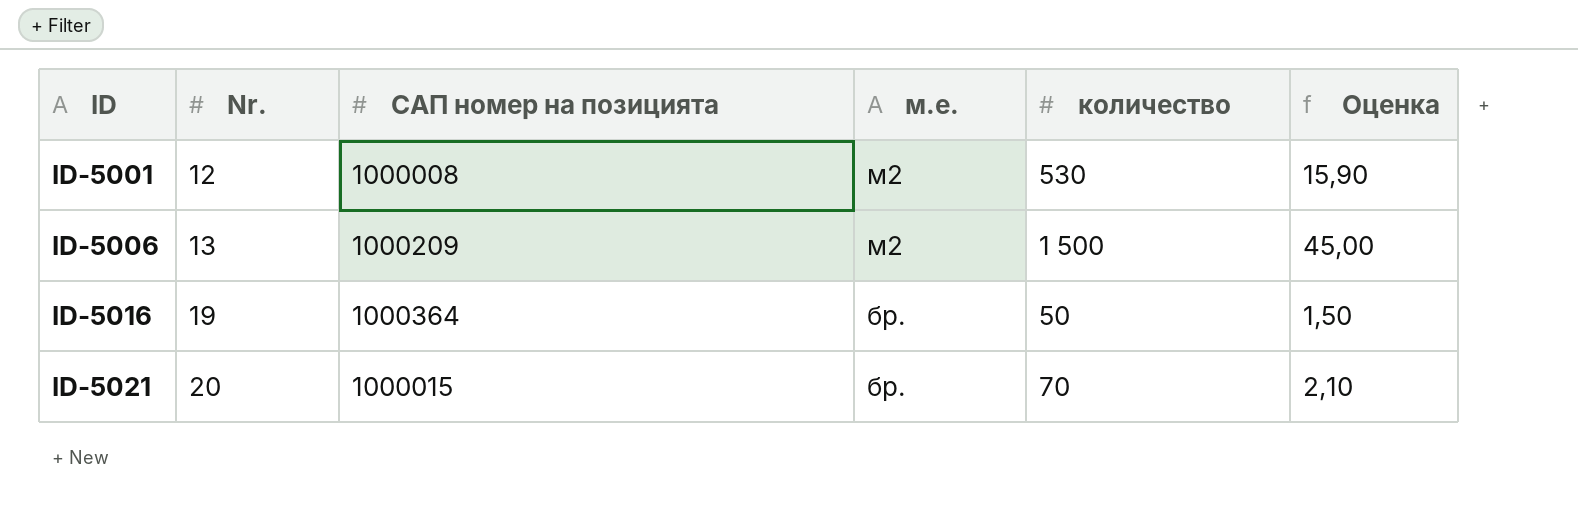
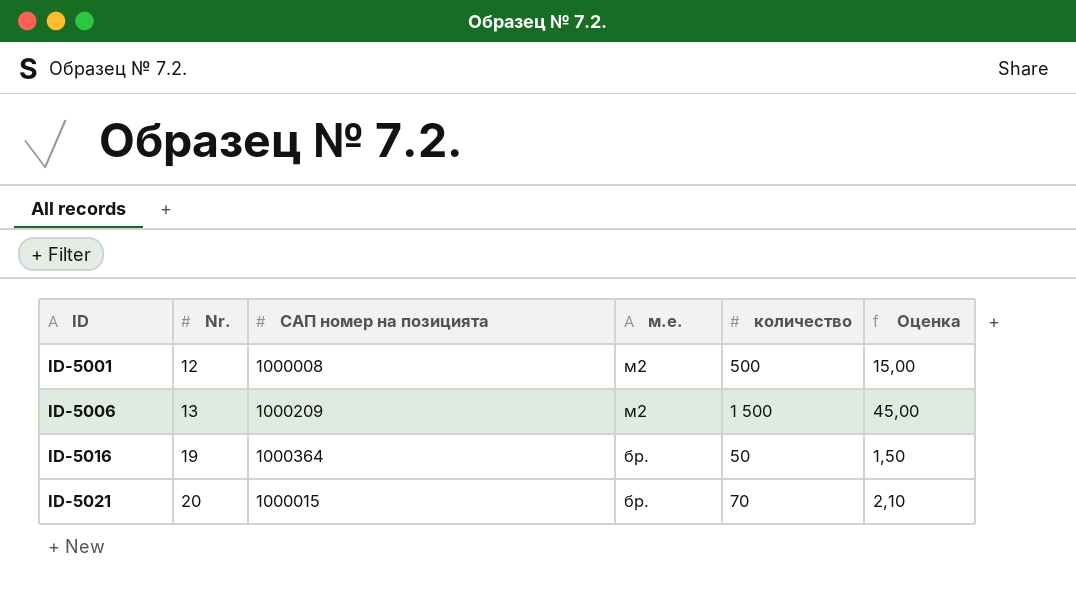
ID-5001 | количество: 530 -> 500
ID-5001 | Оценка: 15,90 -> 15,00

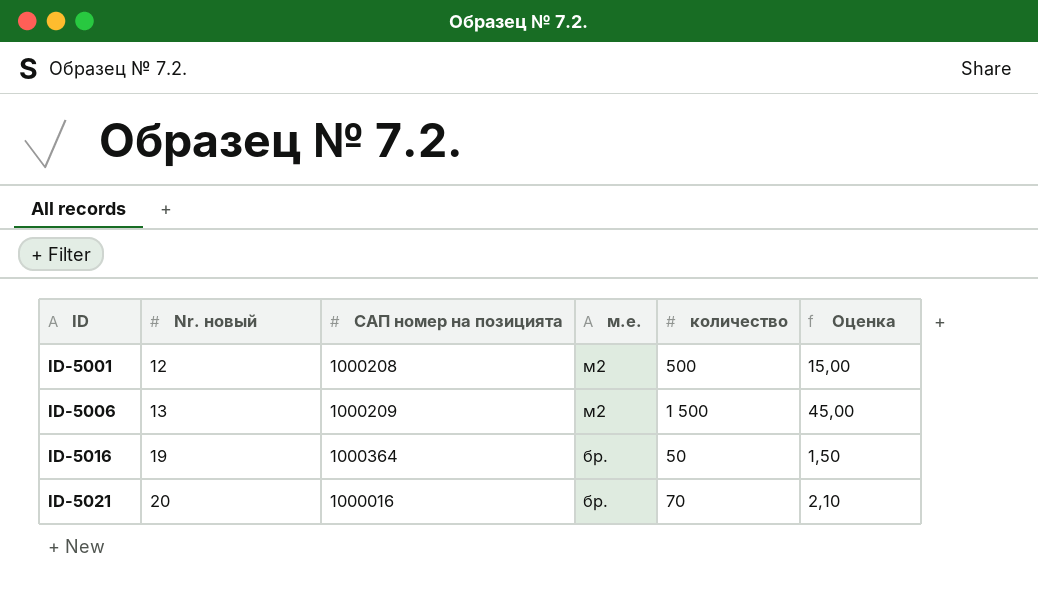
column name: Nr. -> Nr. новый
ID-5001 | САП номер на позицията: 1000008 -> 1000208
ID-5021 | САП номер на позицията: 1000015 -> 1000016

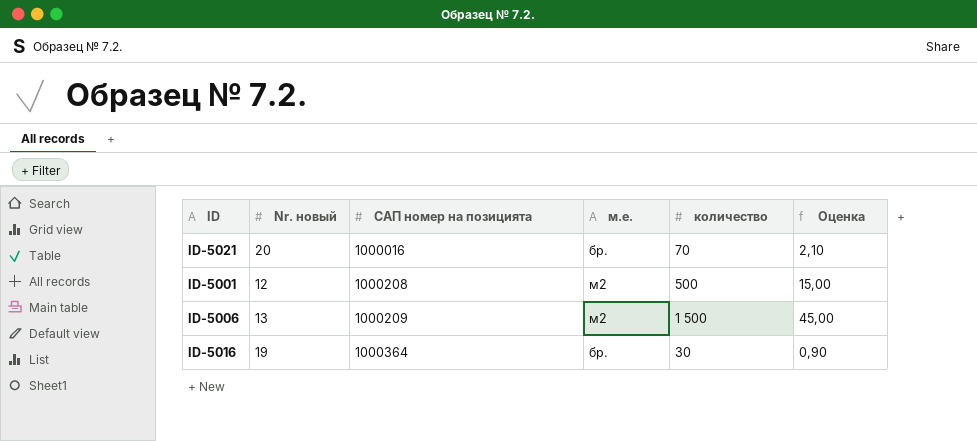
row order: ID ascending -> САП номер на позицията ascending
ID-5016 | количество: 50 -> 30
ID-5016 | Оценка: 1,50 -> 0,90

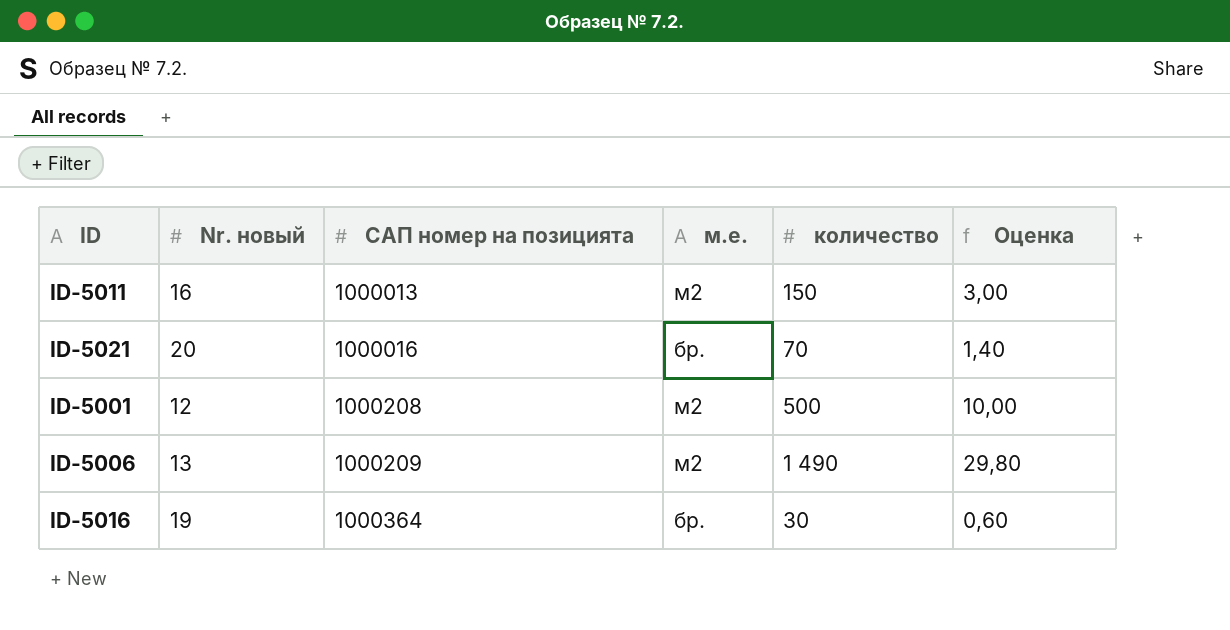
column Оценка | formula: [количество] * 0,03 -> [количество] * 0,02
row ID-5011: none -> 16 | 1000013 | м2 | 150 | 3,00
ID-5006 | количество: 1 500 -> 1 490

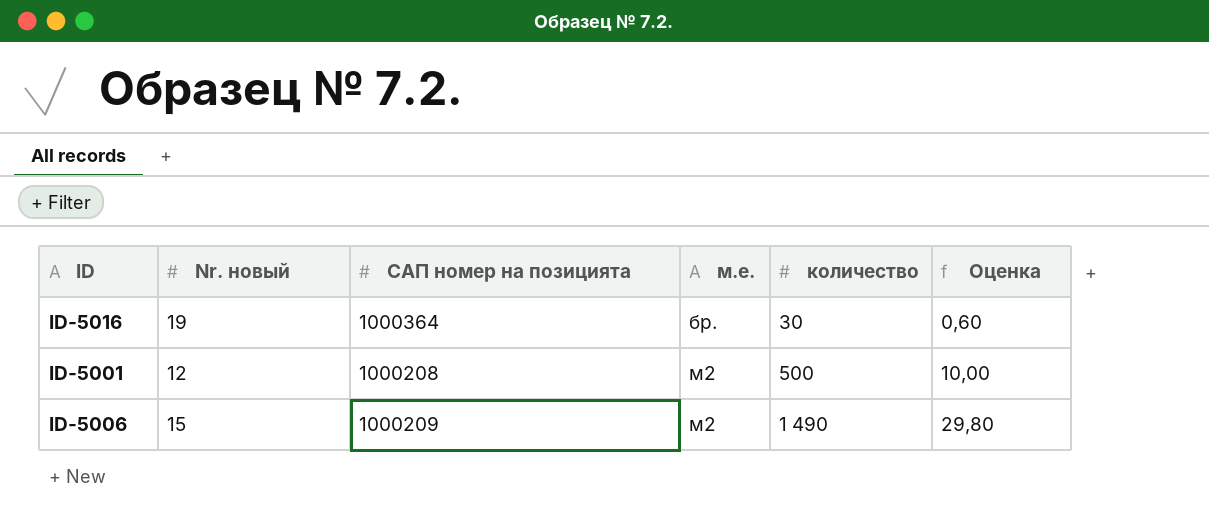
row order: САП номер на позицията ascending -> м.е. ascending
row ID-5011: 16 | 1000013 | м2 | 150 | 3,00 -> none
row ID-5021: 20 | 1000016 | бр. | 70 | 1,40 -> none
ID-5006 | Nr. новый: 13 -> 15

